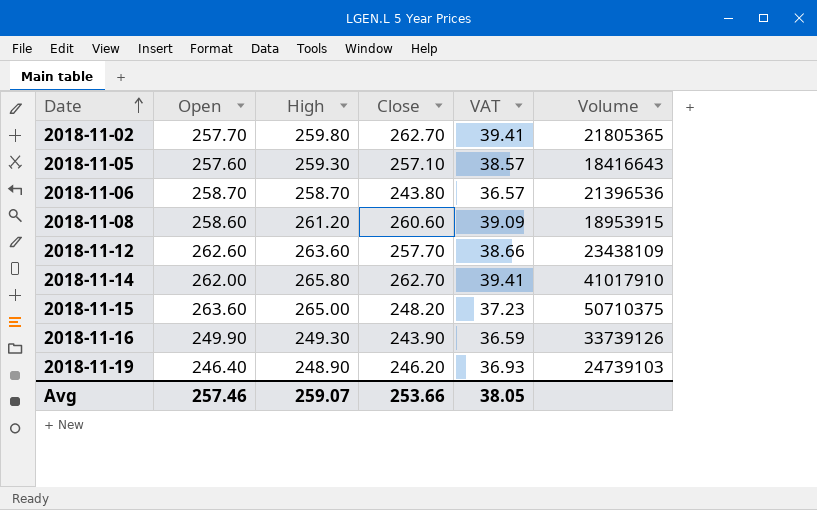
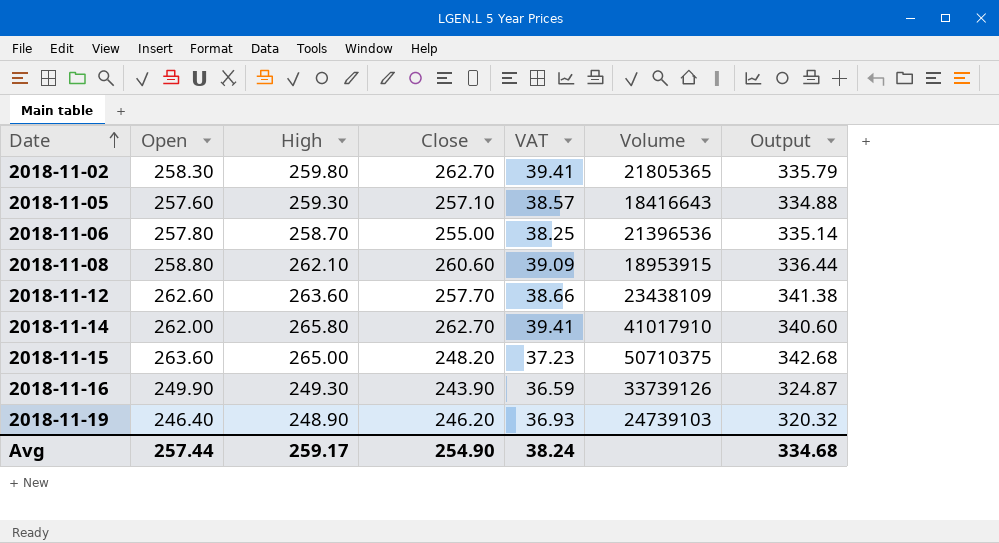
column Output | formula: none -> [Open] * 1.3
2018-11-02 | Open: 257.70 -> 258.30
2018-11-06 | Open: 258.70 -> 257.80
2018-11-06 | Close: 243.80 -> 255.00
2018-11-06 | VAT: 36.57 -> 38.25
2018-11-08 | Open: 258.60 -> 258.80
2018-11-08 | High: 261.20 -> 262.10
Avg | Open: 257.46 -> 257.44
Avg | High: 259.07 -> 259.17
Avg | Close: 253.66 -> 254.90
Avg | VAT: 38.05 -> 38.24

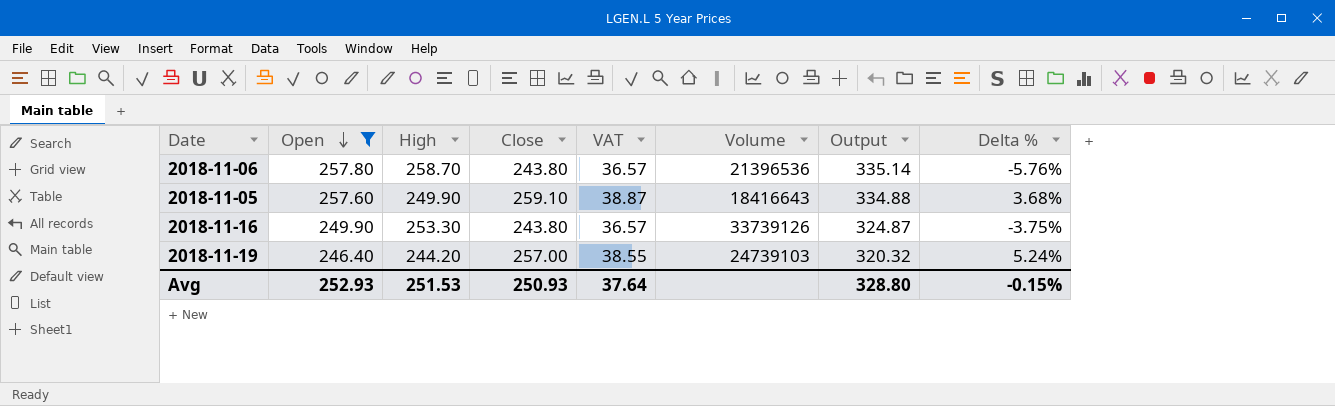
filter: none -> Open <= 257.80
row order: Date ascending -> Open descending
column Delta % | formula: none -> ([Close] - [High]) / [High]
2018-11-06 | Close: 255.00 -> 243.80
2018-11-06 | VAT: 38.25 -> 36.57
2018-11-05 | High: 259.30 -> 249.90
2018-11-05 | Close: 257.10 -> 259.10
2018-11-05 | VAT: 38.57 -> 38.87
2018-11-16 | High: 249.30 -> 253.30
2018-11-16 | Close: 243.90 -> 243.80
2018-11-16 | VAT: 36.59 -> 36.57
2018-11-19 | High: 248.90 -> 244.20
2018-11-19 | Close: 246.20 -> 257.00
2018-11-19 | VAT: 36.93 -> 38.55
Avg | Open: 257.44 -> 252.93
Avg | High: 259.17 -> 251.53
Avg | Close: 254.90 -> 250.93
Avg | VAT: 38.24 -> 37.64
Avg | Output: 334.68 -> 328.80

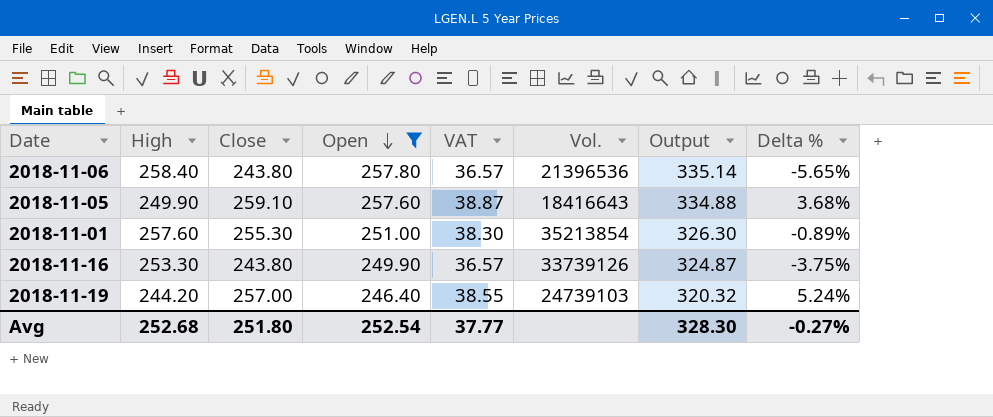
column Open | position: 2 -> 4
column name: Volume -> Vol.
2018-11-06 | High: 258.70 -> 258.40
2018-11-06 | Delta %: -5.76% -> -5.65%
row 2018-11-01: none -> 257.60 | 255.30 | 251.00 | 38.30 | 35213854 | 326.30 | -0.89%
Avg | High: 251.53 -> 252.68
Avg | Close: 250.93 -> 251.80
Avg | Open: 252.93 -> 252.54
Avg | VAT: 37.64 -> 37.77
Avg | Output: 328.80 -> 328.30
Avg | Delta %: -0.15% -> -0.27%

